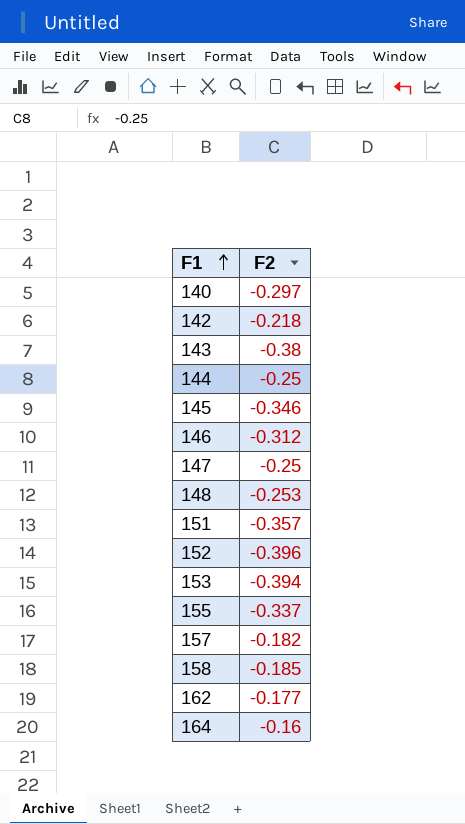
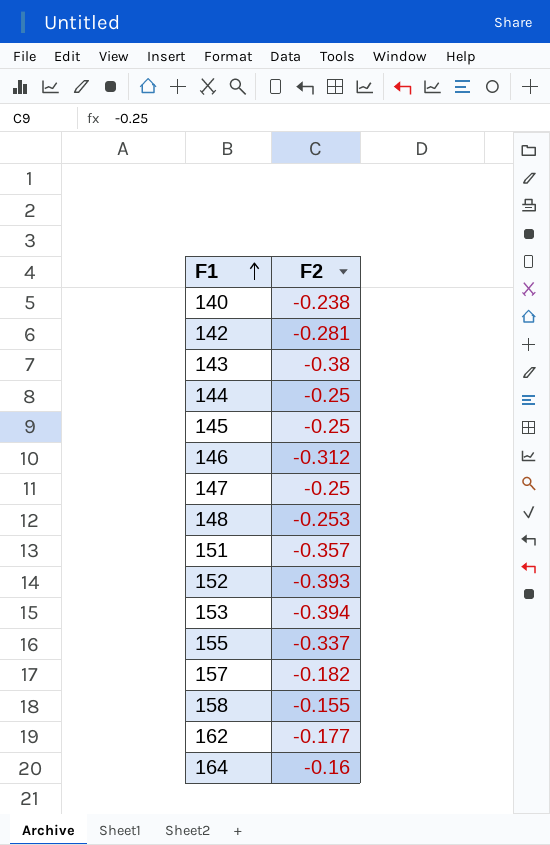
140 | F2: -0.297 -> -0.238
142 | F2: -0.218 -> -0.281
145 | F2: -0.346 -> -0.25
152 | F2: -0.396 -> -0.393
158 | F2: -0.185 -> -0.155

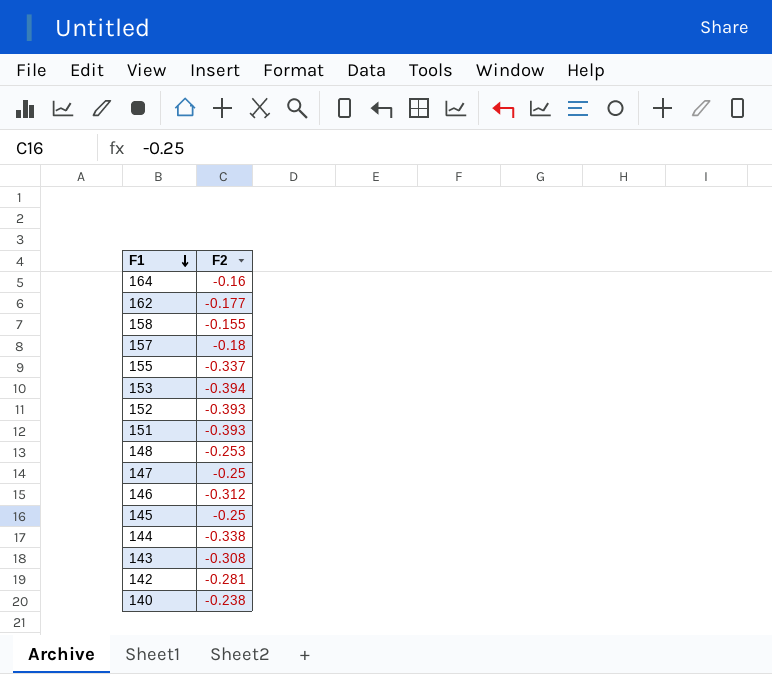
row order: F1 ascending -> F1 descending
157 | F2: -0.182 -> -0.18
151 | F2: -0.357 -> -0.393
144 | F2: -0.25 -> -0.338
143 | F2: -0.38 -> -0.308

